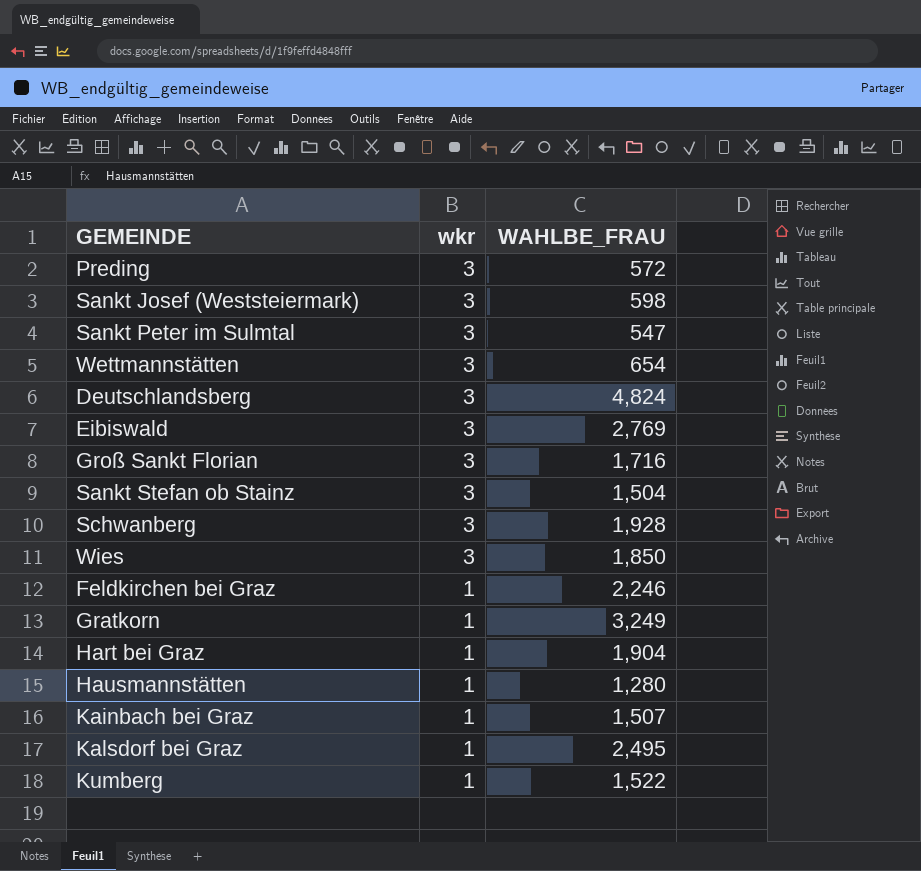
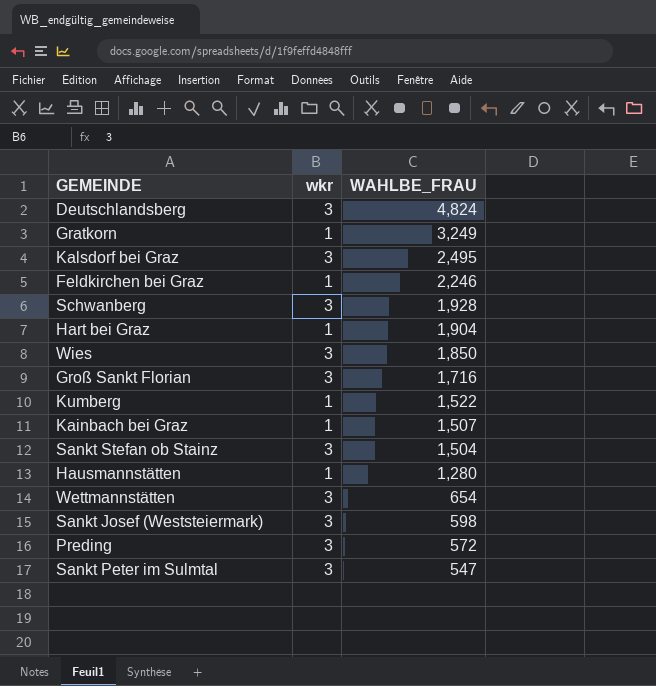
row order: wkr descending -> WAHLBE_FRAU descending
row Eibiswald: 3 | 2,769 -> none
Kalsdorf bei Graz | wkr: 1 -> 3

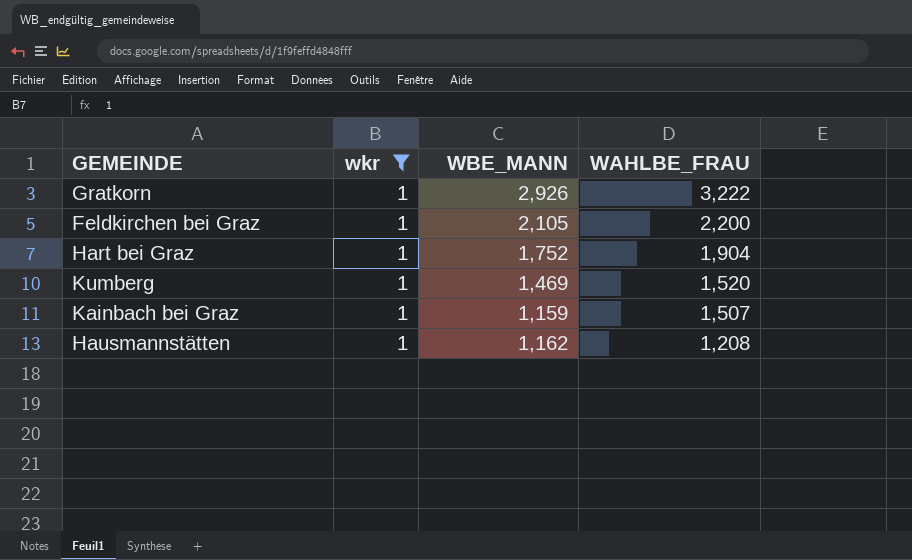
filter: none -> wkr = 1
column WBE_MANN | position: none -> 3
Gratkorn | WAHLBE_FRAU: 3,249 -> 3,222
Feldkirchen bei Graz | WAHLBE_FRAU: 2,246 -> 2,200
Kumberg | WAHLBE_FRAU: 1,522 -> 1,520
Hausmannstätten | WAHLBE_FRAU: 1,280 -> 1,208

